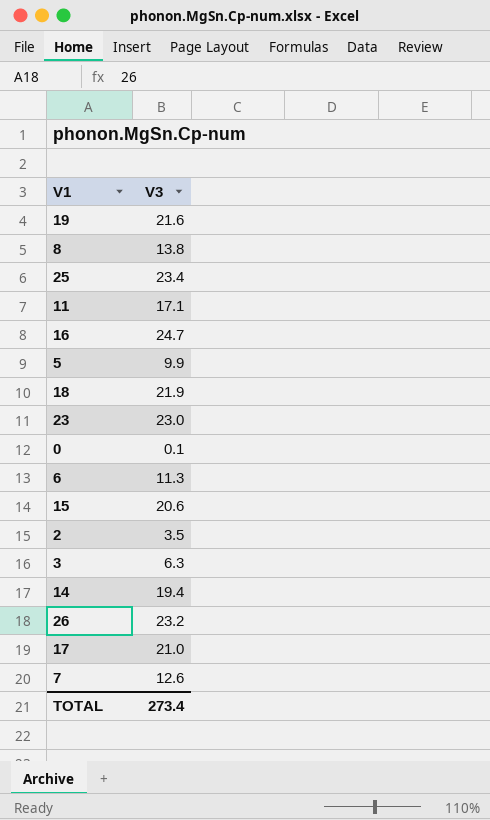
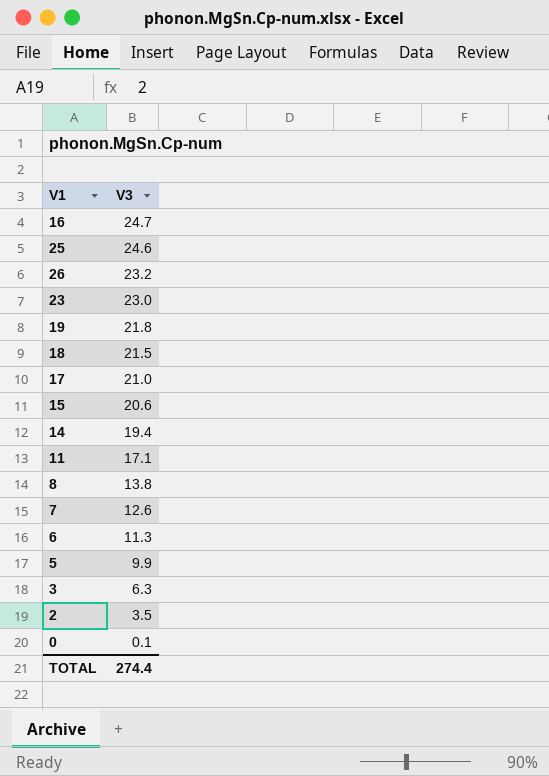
row order: none -> V3 descending
25 | V3: 23.4 -> 24.6
19 | V3: 21.6 -> 21.8
18 | V3: 21.9 -> 21.5
TOTAL | V3: 273.4 -> 274.4

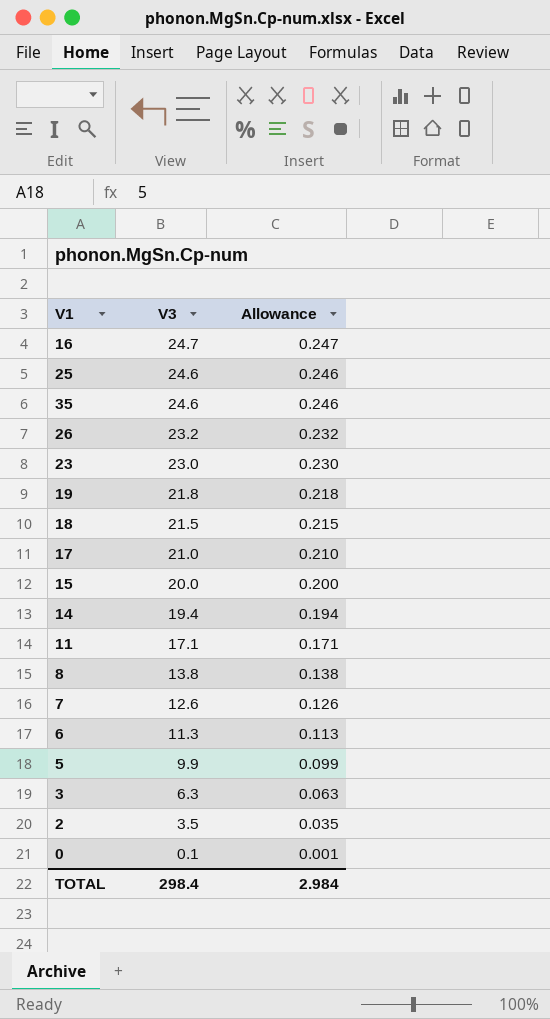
column Allowance | formula: none -> [V3] * 0.01
row 35: none -> 24.6 | 0.246
15 | V3: 20.6 -> 20.0
TOTAL | V3: 274.4 -> 298.4

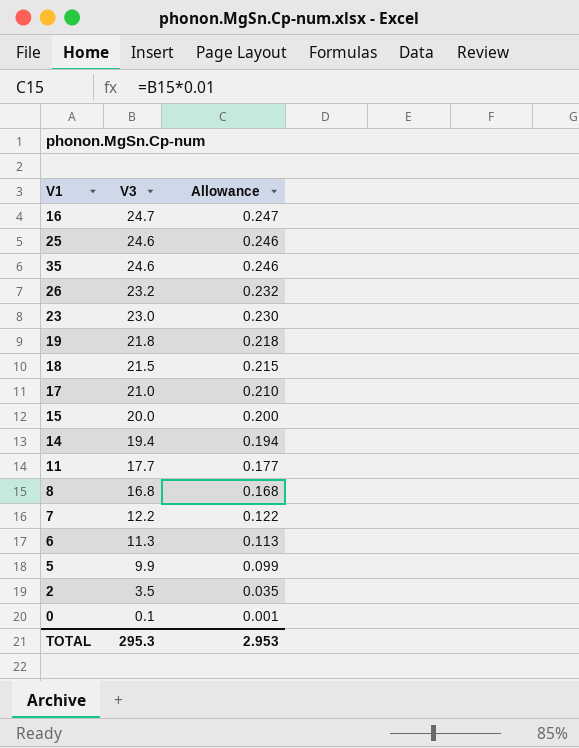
row 3: 6.3 | 0.063 -> none
11 | V3: 17.1 -> 17.7
11 | Allowance: 0.171 -> 0.177
8 | V3: 13.8 -> 16.8
8 | Allowance: 0.138 -> 0.168
7 | V3: 12.6 -> 12.2
7 | Allowance: 0.126 -> 0.122
TOTAL | V3: 298.4 -> 295.3
TOTAL | Allowance: 2.984 -> 2.953

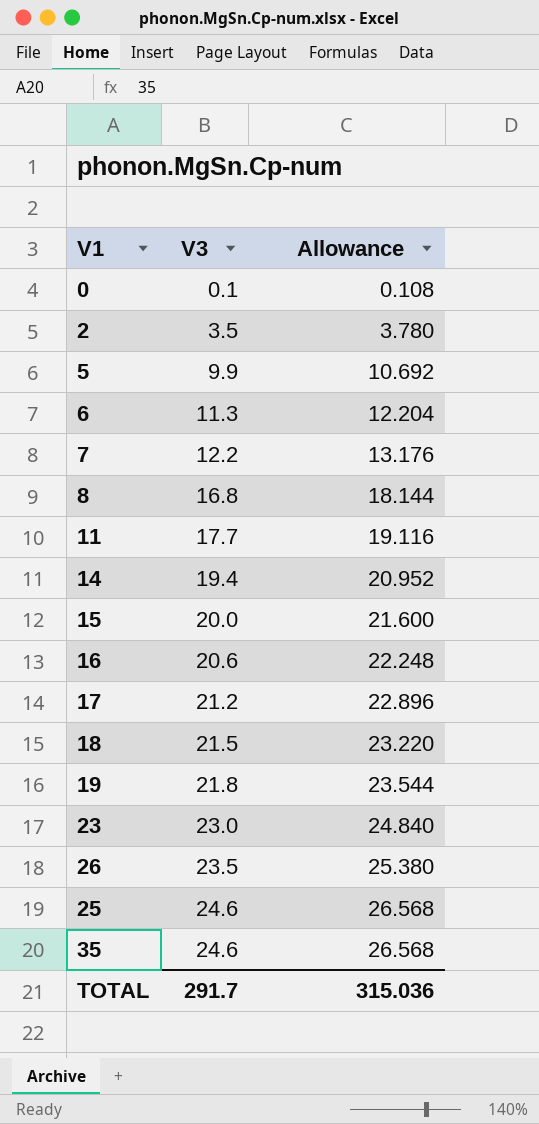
row order: V3 descending -> V3 ascending
column Allowance | formula: [V3] * 0.01 -> [V3] * 1.08
16 | V3: 24.7 -> 20.6
17 | V3: 21.0 -> 21.2
26 | V3: 23.2 -> 23.5
TOTAL | V3: 295.3 -> 291.7
TOTAL | Allowance: 2.953 -> 315.036

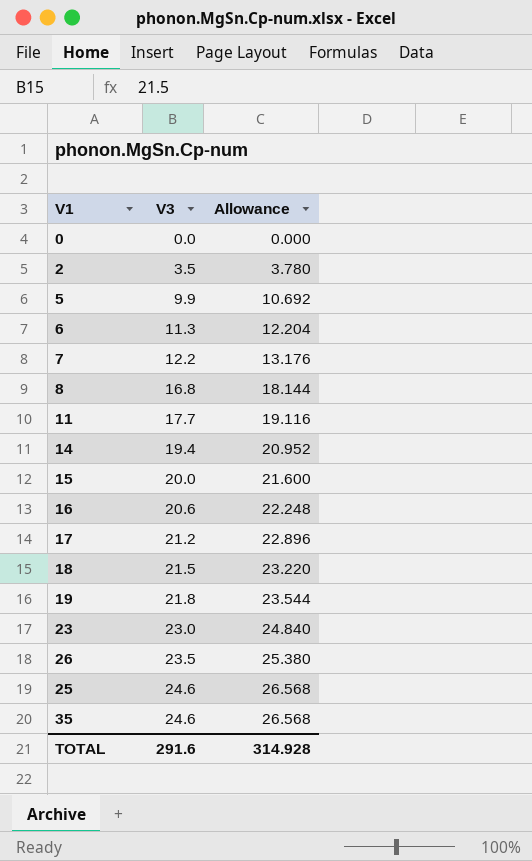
0 | V3: 0.1 -> 0.0
0 | Allowance: 0.108 -> 0.000
TOTAL | V3: 291.7 -> 291.6
TOTAL | Allowance: 315.036 -> 314.928

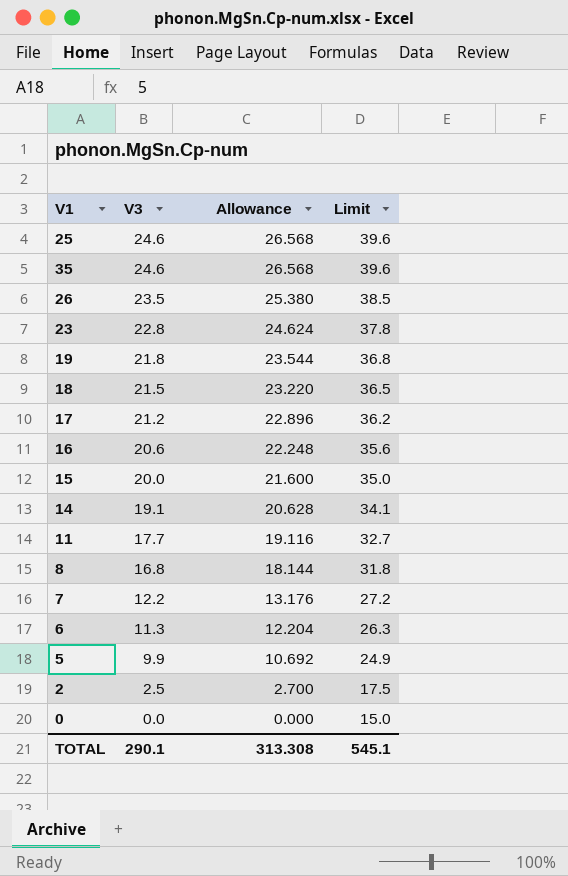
row order: V3 ascending -> V3 descending
column Limit | formula: none -> [V3] + 15
23 | V3: 23.0 -> 22.8
23 | Allowance: 24.840 -> 24.624
14 | V3: 19.4 -> 19.1
14 | Allowance: 20.952 -> 20.628
2 | V3: 3.5 -> 2.5
2 | Allowance: 3.780 -> 2.700
TOTAL | V3: 291.6 -> 290.1
TOTAL | Allowance: 314.928 -> 313.308

